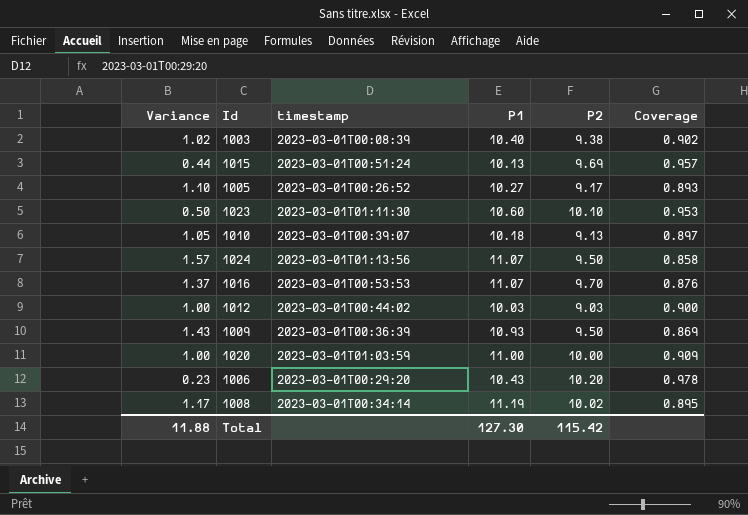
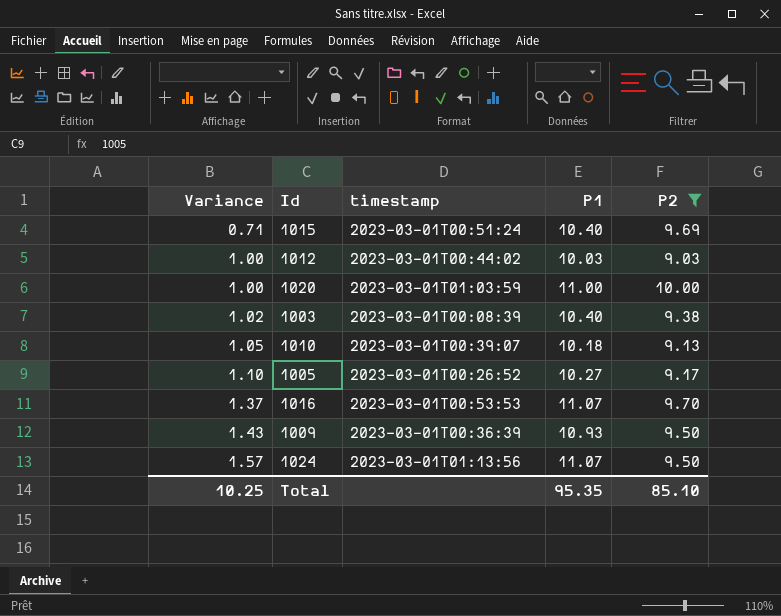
filter: none -> P2 <= 10.00
row order: none -> Variance ascending
column Coverage | formula: [P2] / [P1] -> none
1015 | Variance: 0.44 -> 0.71
1015 | P1: 10.13 -> 10.40
Total | Variance: 11.88 -> 10.25
Total | P1: 127.30 -> 95.35
Total | P2: 115.42 -> 85.10

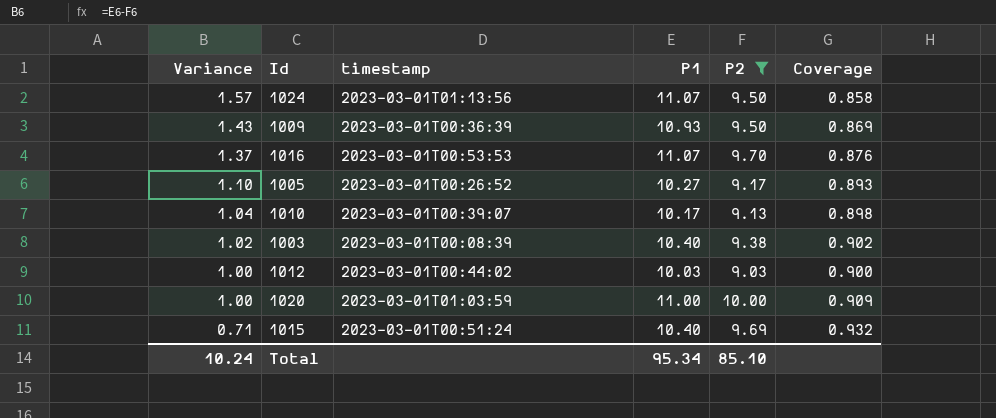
row order: Variance ascending -> Variance descending
column Coverage | formula: none -> [P2] / [P1]
1010 | Variance: 1.05 -> 1.04
1010 | P1: 10.18 -> 10.17
Total | Variance: 10.25 -> 10.24
Total | P1: 95.35 -> 95.34

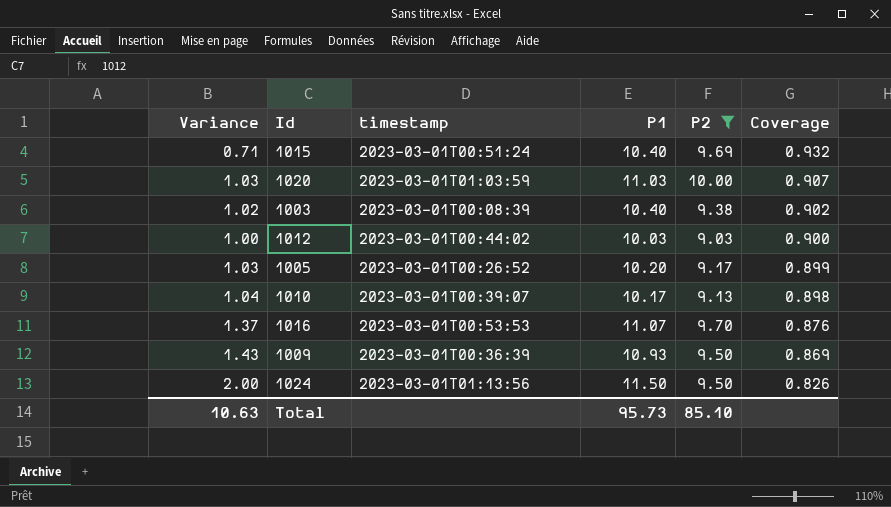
row order: Variance descending -> Coverage descending
1020 | Variance: 1.00 -> 1.03
1020 | P1: 11.00 -> 11.03
1020 | Coverage: 0.909 -> 0.907
1005 | Variance: 1.10 -> 1.03
1005 | P1: 10.27 -> 10.20
1005 | Coverage: 0.893 -> 0.899
1024 | Variance: 1.57 -> 2.00
1024 | P1: 11.07 -> 11.50
1024 | Coverage: 0.858 -> 0.826
Total | Variance: 10.24 -> 10.63
Total | P1: 95.34 -> 95.73

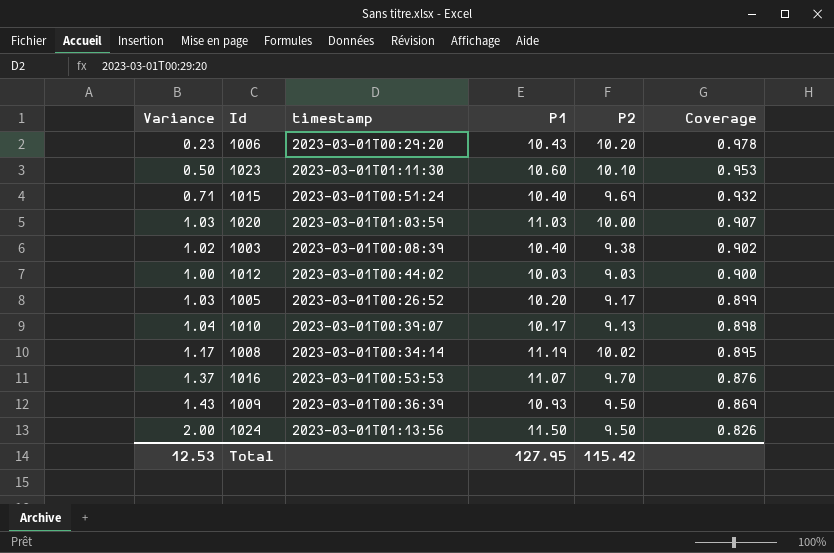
filter: P2 <= 10.00 -> none
Total | Variance: 10.63 -> 12.53
Total | P1: 95.73 -> 127.95
Total | P2: 85.10 -> 115.42

